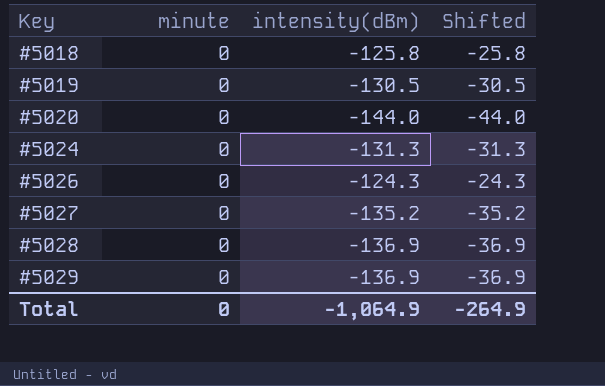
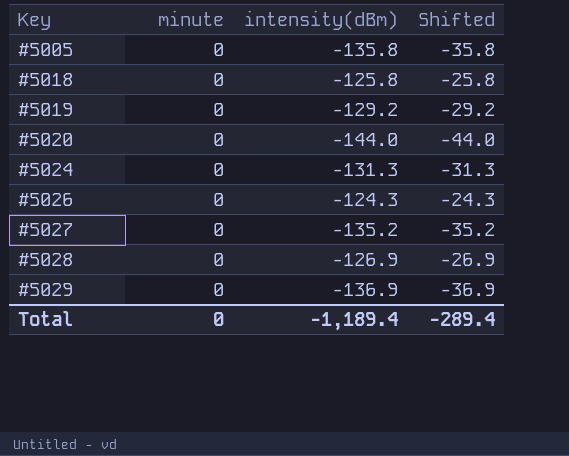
row #5005: none -> 0 | -135.8 | -35.8
#5019 | intensity(dBm): -130.5 -> -129.2
#5019 | Shifted: -30.5 -> -29.2
#5028 | intensity(dBm): -136.9 -> -126.9
#5028 | Shifted: -36.9 -> -26.9
Total | intensity(dBm): -1,064.9 -> -1,189.4
Total | Shifted: -264.9 -> -289.4

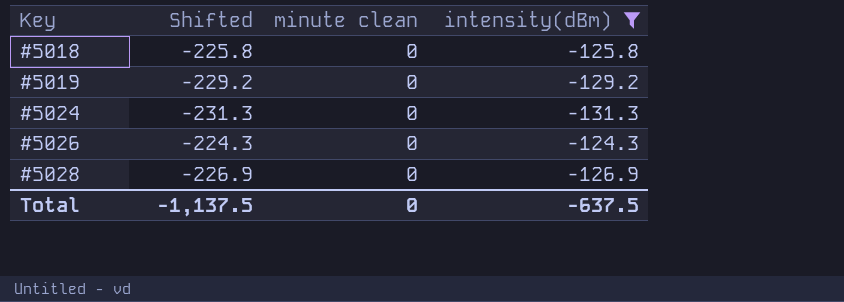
filter: none -> intensity(dBm) >= -131.3
column Shifted | formula: [intensity(dBm)] + 100 -> [intensity(dBm)] - 100
column Shifted | position: 4 -> 2
column name: minute -> minute clean
Total | Shifted: -289.4 -> -1,137.5
Total | intensity(dBm): -1,189.4 -> -637.5

